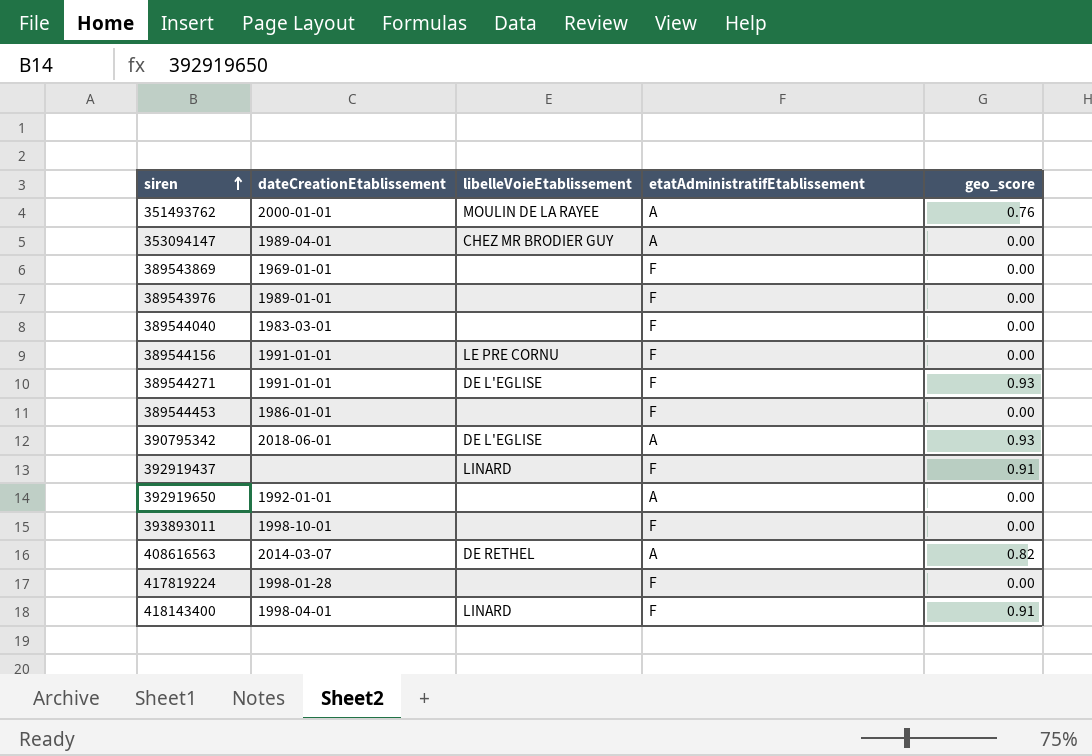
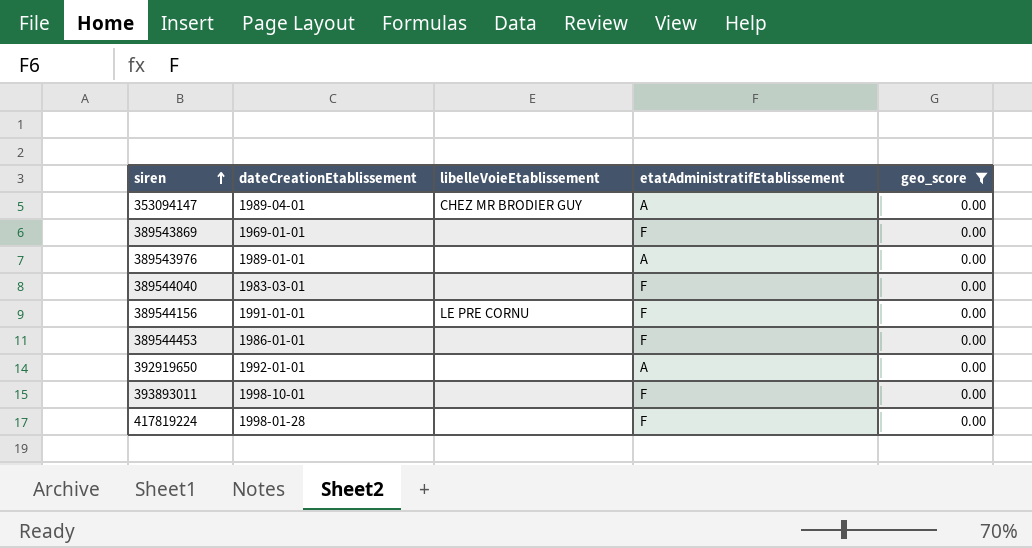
filter: none -> geo_score = 0.00
389543976 | etatAdministratifEtablissement: F -> A

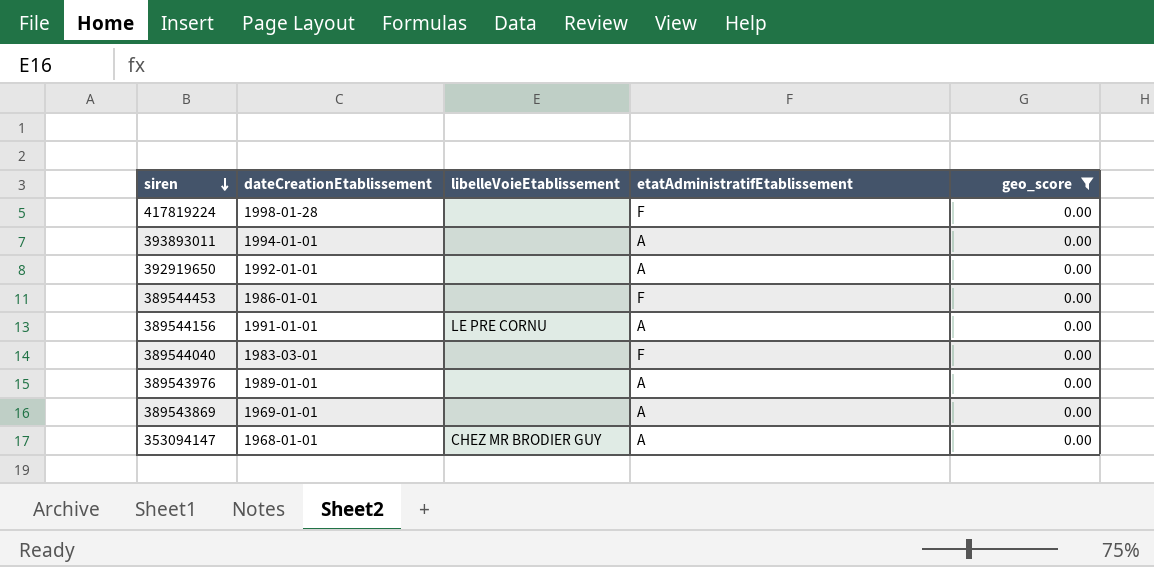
row order: siren ascending -> siren descending
393893011 | dateCreationEtablissement: 1998-10-01 -> 1994-01-01
393893011 | etatAdministratifEtablissement: F -> A
389544156 | etatAdministratifEtablissement: F -> A
389543869 | etatAdministratifEtablissement: F -> A
353094147 | dateCreationEtablissement: 1989-04-01 -> 1968-01-01

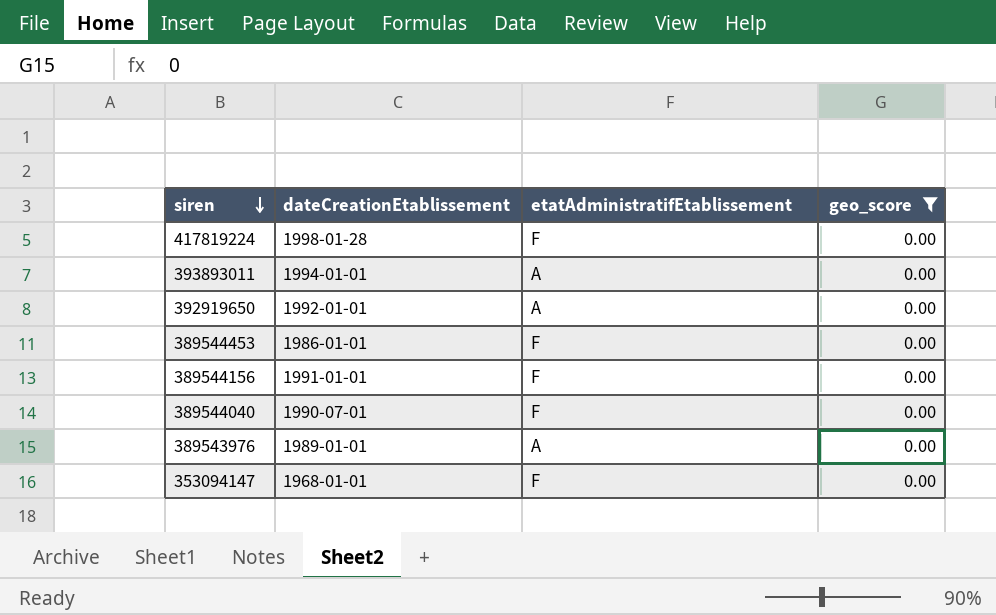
column libelleVoieEtablissement | position: 3 -> none
row 389543869: 1969-01-01 | none | A | 0.00 -> none
389544156 | etatAdministratifEtablissement: A -> F
389544040 | dateCreationEtablissement: 1983-03-01 -> 1990-07-01
353094147 | etatAdministratifEtablissement: A -> F

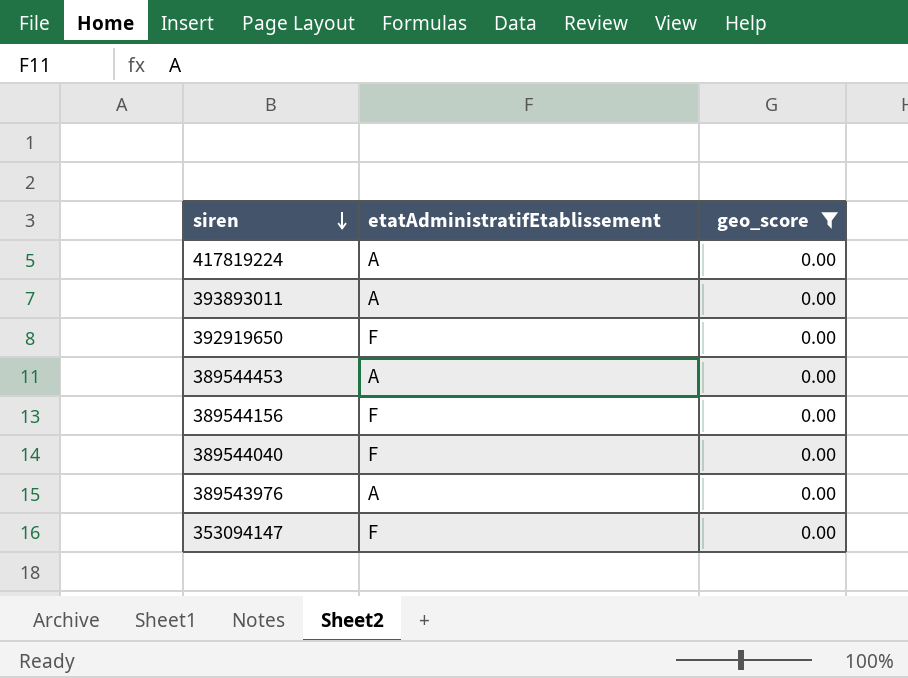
column dateCreationEtablissement | position: 2 -> none
417819224 | etatAdministratifEtablissement: F -> A
392919650 | etatAdministratifEtablissement: A -> F
389544453 | etatAdministratifEtablissement: F -> A

